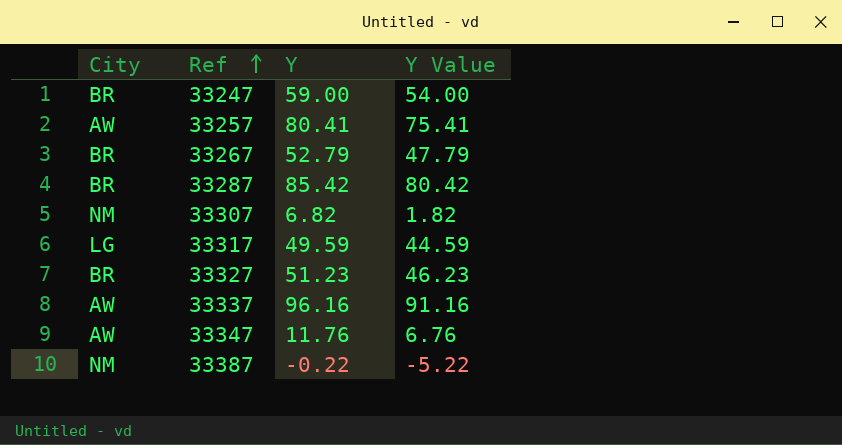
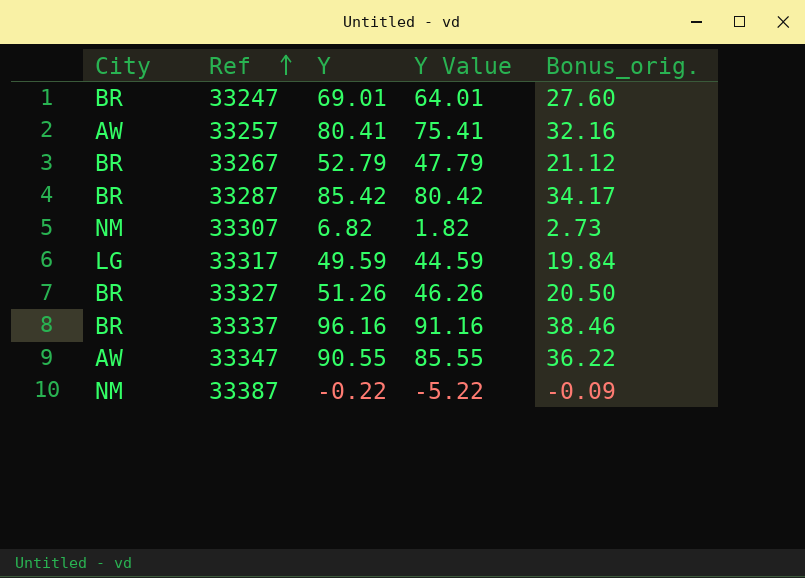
column Bonus_orig. | formula: none -> [Y] * 0.4
33247 | Y: 59.00 -> 69.01
33247 | Y Value: 54.00 -> 64.01
33327 | Y: 51.23 -> 51.26
33327 | Y Value: 46.23 -> 46.26
33337 | City: AW -> BR
33347 | Y: 11.76 -> 90.55
33347 | Y Value: 6.76 -> 85.55

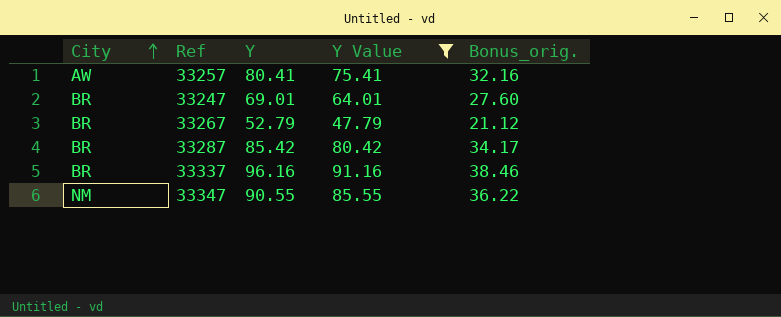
filter: none -> Y Value >= 47.79
row order: Ref ascending -> City ascending
33347 | City: AW -> NM

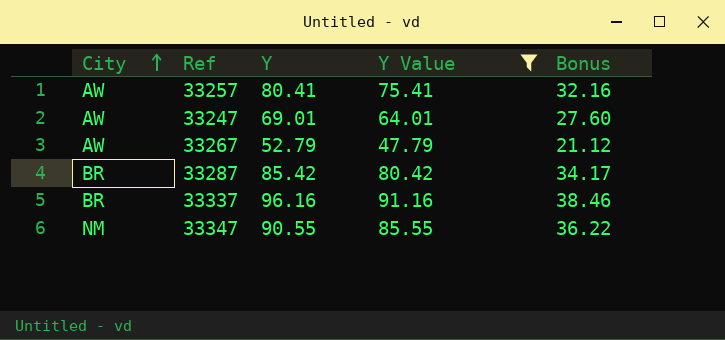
column name: Bonus_orig. -> Bonus
33247 | City: BR -> AW
33267 | City: BR -> AW

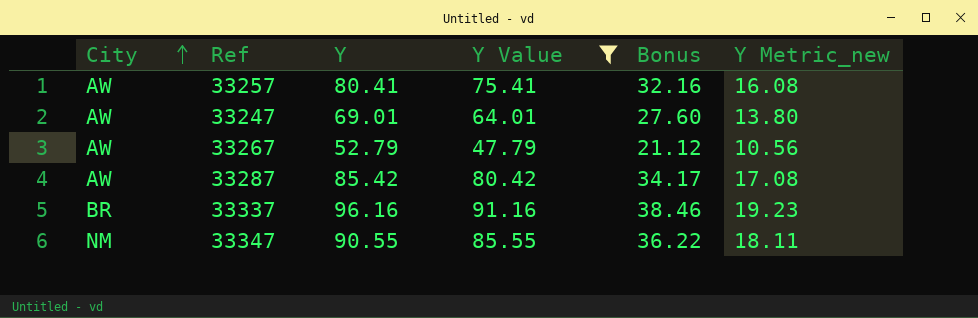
column Y Metric_new | formula: none -> [Y] * 0.2
33287 | City: BR -> AW

